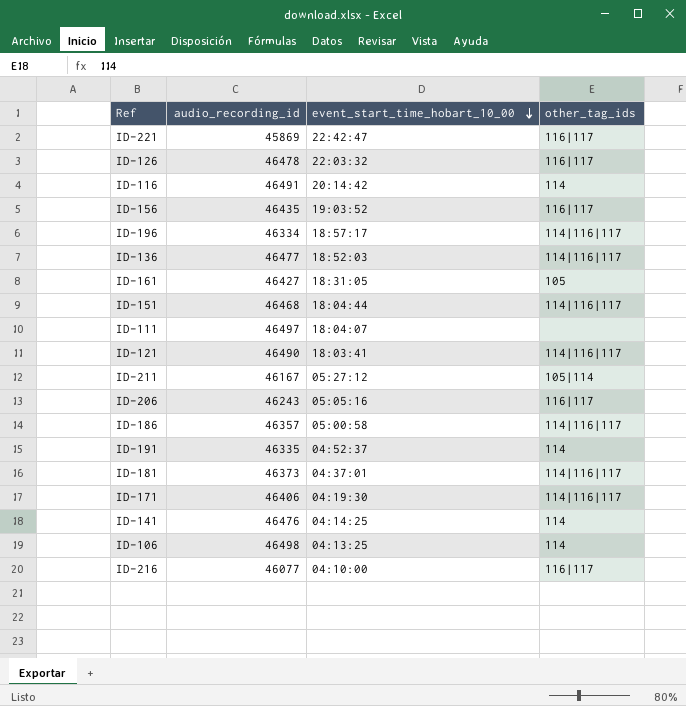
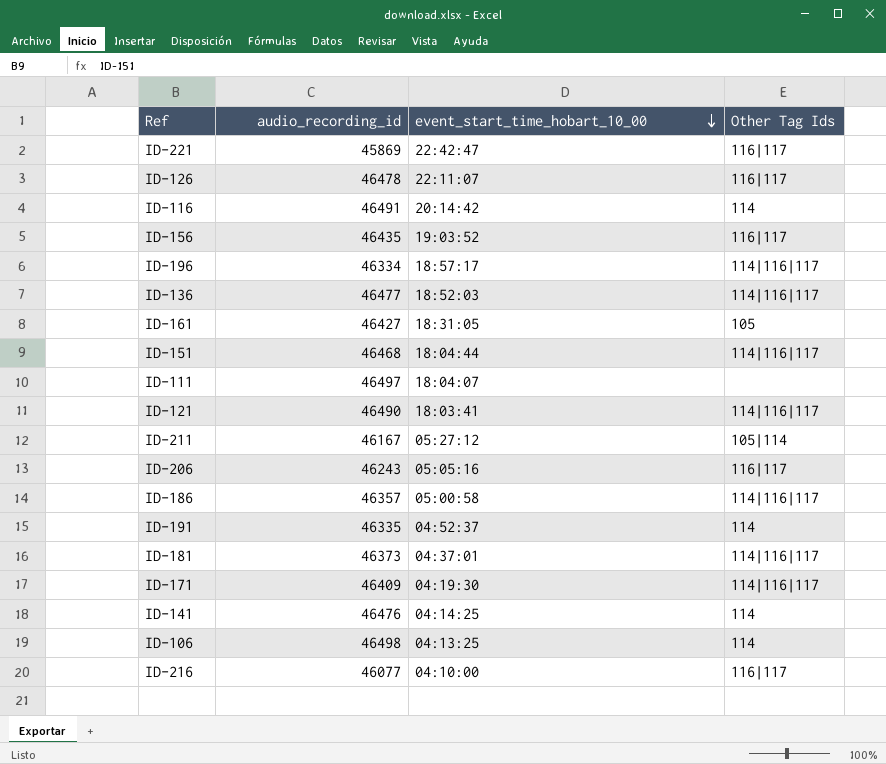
column name: other_tag_ids -> Other Tag Ids
ID-126 | event_start_time_hobart_10_00: 22:03:32 -> 22:11:07
ID-171 | audio_recording_id: 46406 -> 46409

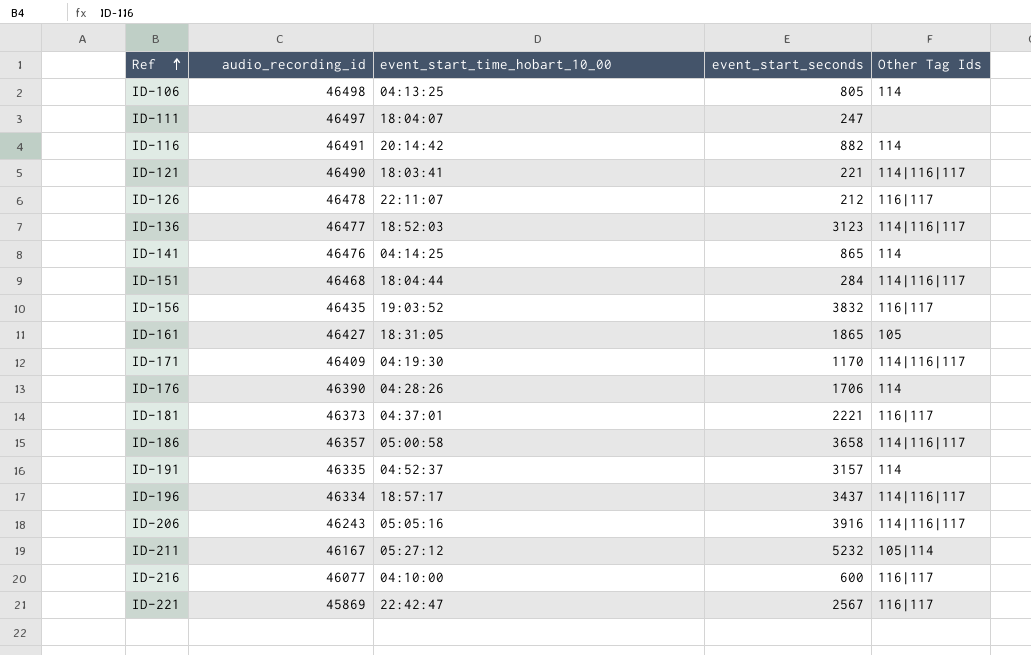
row order: event_start_time_hobart_10_00 descending -> Ref ascending
column event_start_seconds | position: none -> 4
row ID-176: none -> 46390 | 04:28:26 | 1706 | 114
ID-181 | Other Tag Ids: 114|116|117 -> 116|117
ID-206 | Other Tag Ids: 116|117 -> 114|116|117

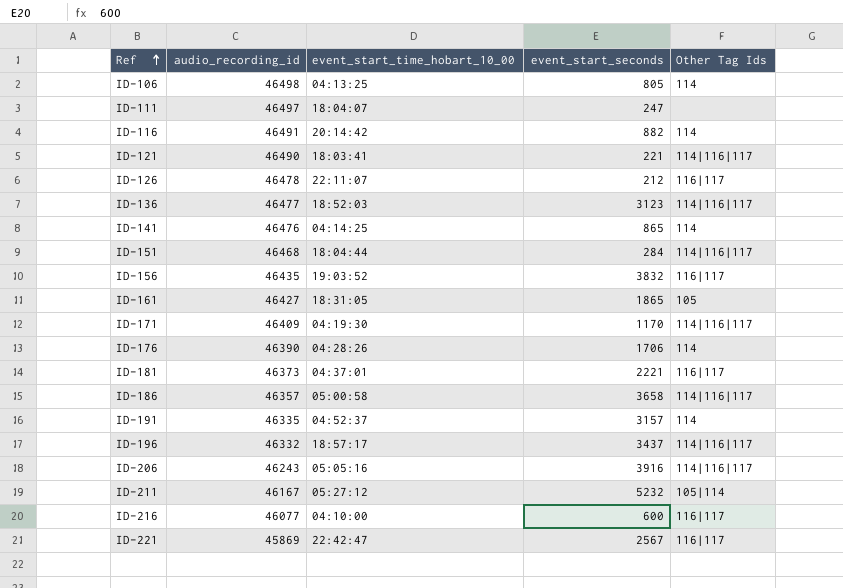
ID-196 | audio_recording_id: 46334 -> 46332

